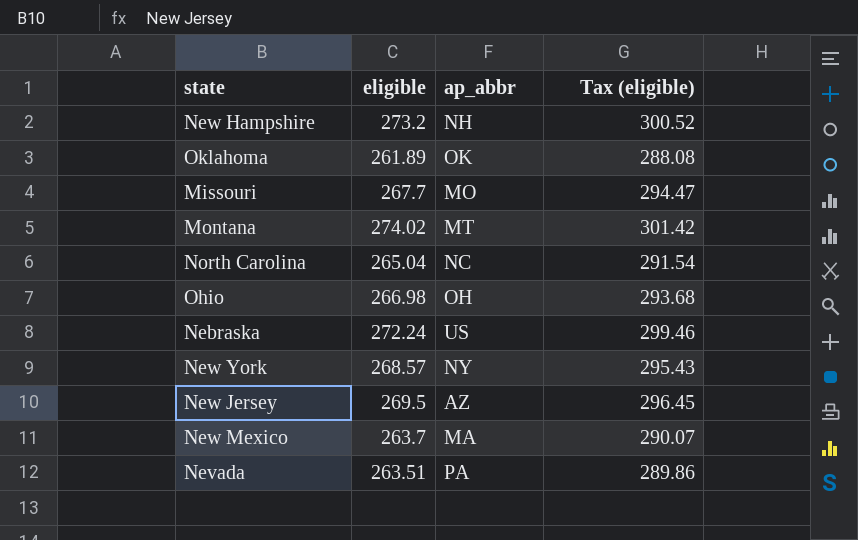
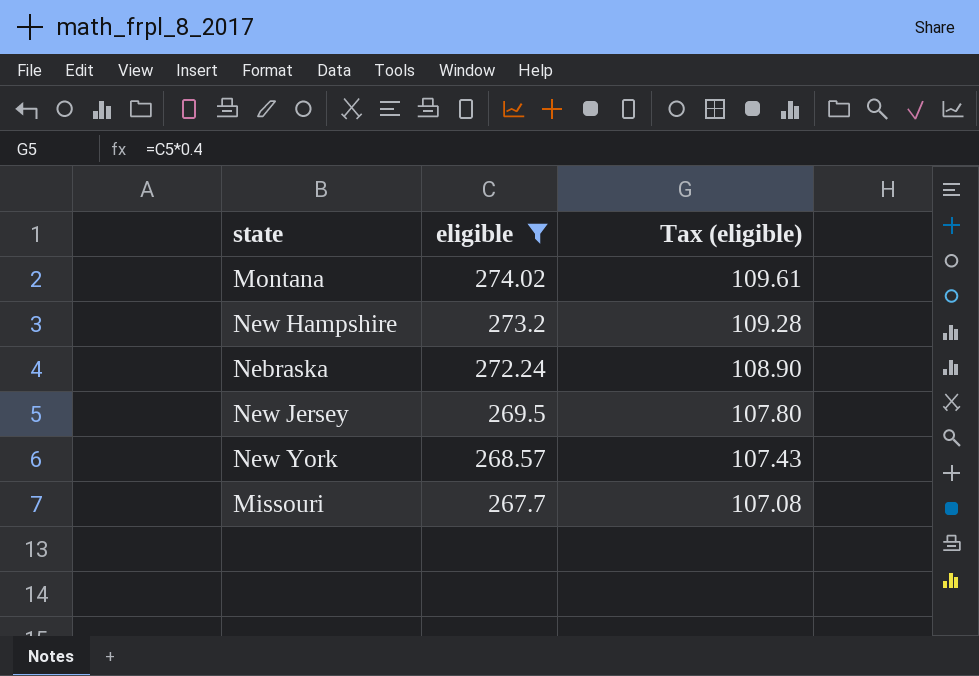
filter: none -> eligible >= 267.7
row order: none -> eligible descending
column ap_abbr | position: 3 -> none
column Tax (eligible) | formula: [eligible] * 1.1 -> [eligible] * 0.4

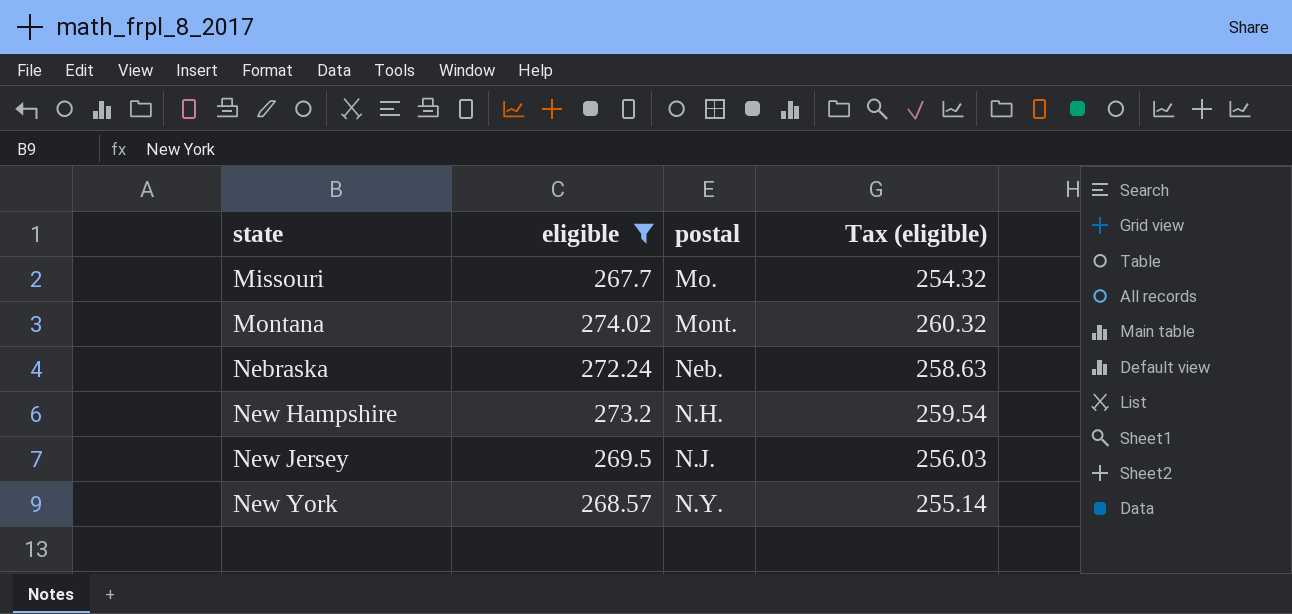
row order: eligible descending -> state ascending
column postal | position: none -> 3
column Tax (eligible) | formula: [eligible] * 0.4 -> [eligible] * 0.95

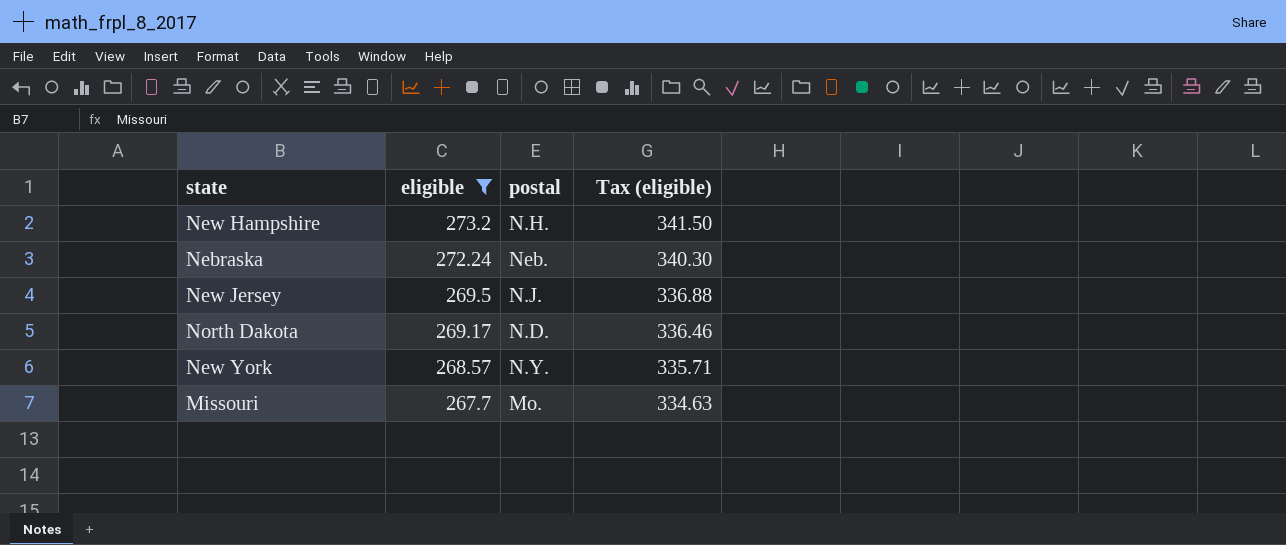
row order: state ascending -> eligible descending
column Tax (eligible) | formula: [eligible] * 0.95 -> [eligible] * 1.25
row Montana: 274.02 | Mont. | 260.32 -> none
row North Dakota: none -> 269.17 | N.D. | 336.46

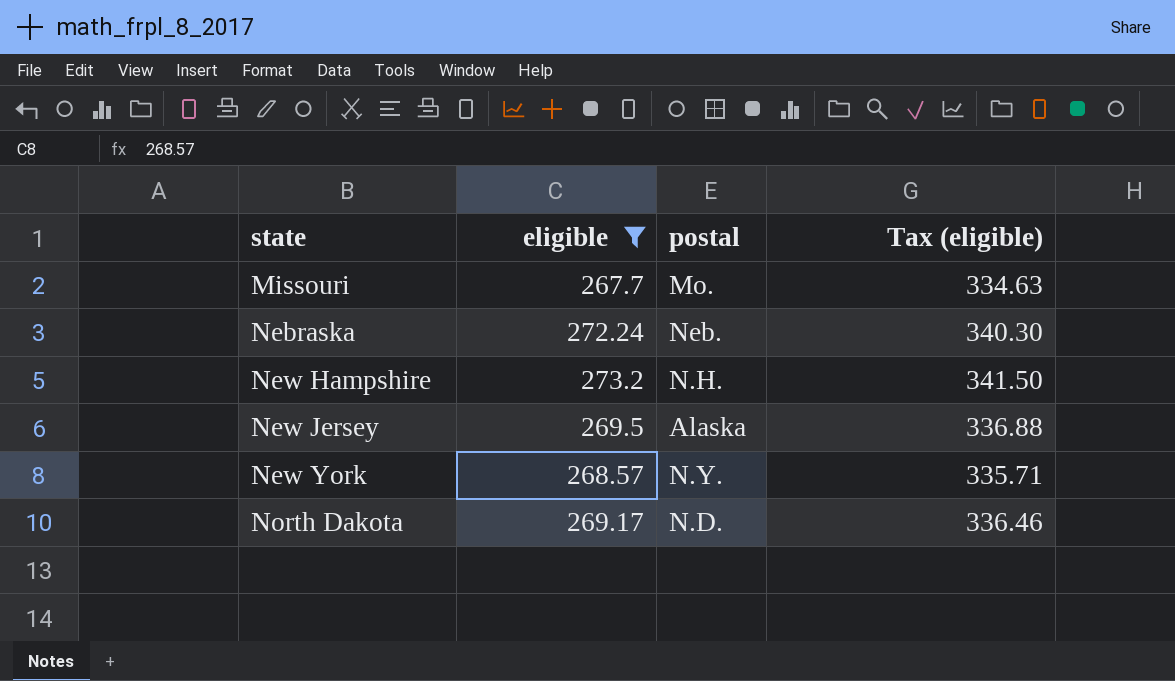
row order: eligible descending -> state ascending
New Jersey | postal: N.J. -> Alaska

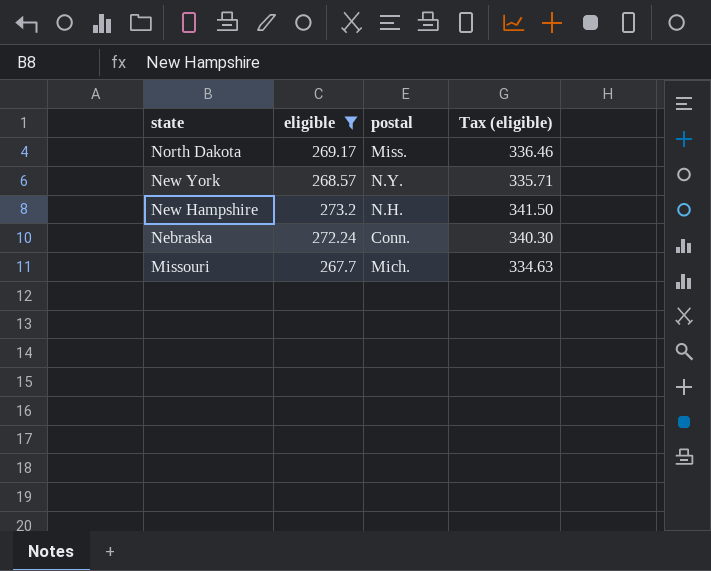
row order: state ascending -> state descending
row New Jersey: 269.5 | Alaska | 336.88 -> none
North Dakota | postal: N.D. -> Miss.
Nebraska | postal: Neb. -> Conn.
Missouri | postal: Mo. -> Mich.

